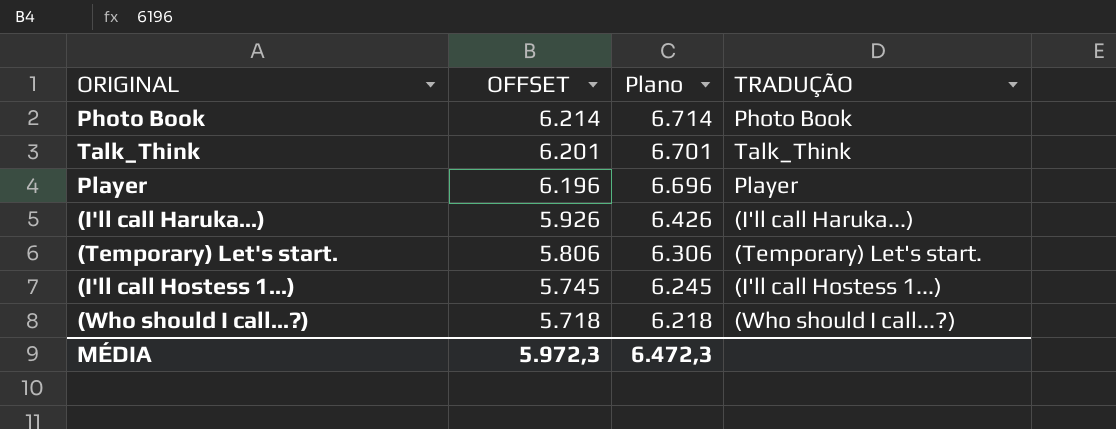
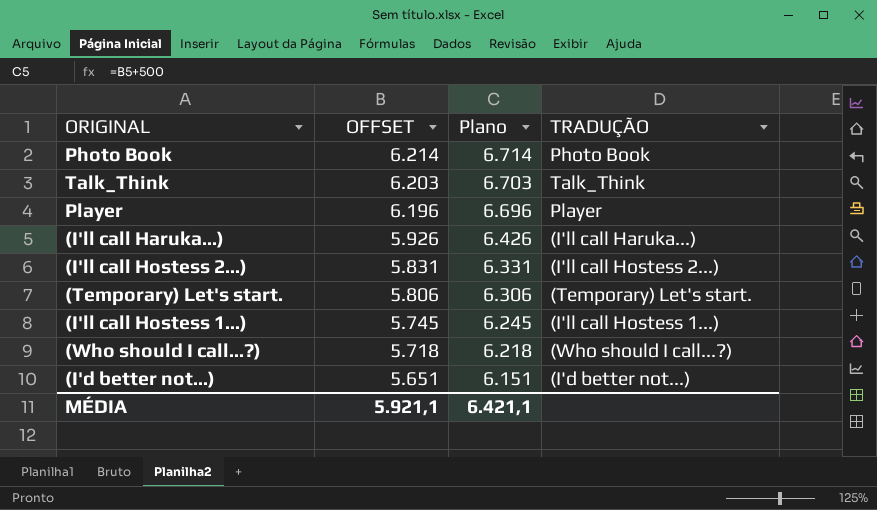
Talk_Think | OFFSET: 6.201 -> 6.203
Talk_Think | Plano: 6.701 -> 6.703
row (I'll call Hostess 2...): none -> 5.831 | 6.331 | (I'll call Hostess 2...)
row (I'd better not...): none -> 5.651 | 6.151 | (I'd better not...)
MÉDIA | OFFSET: 5.972,3 -> 5.921,1
MÉDIA | Plano: 6.472,3 -> 6.421,1

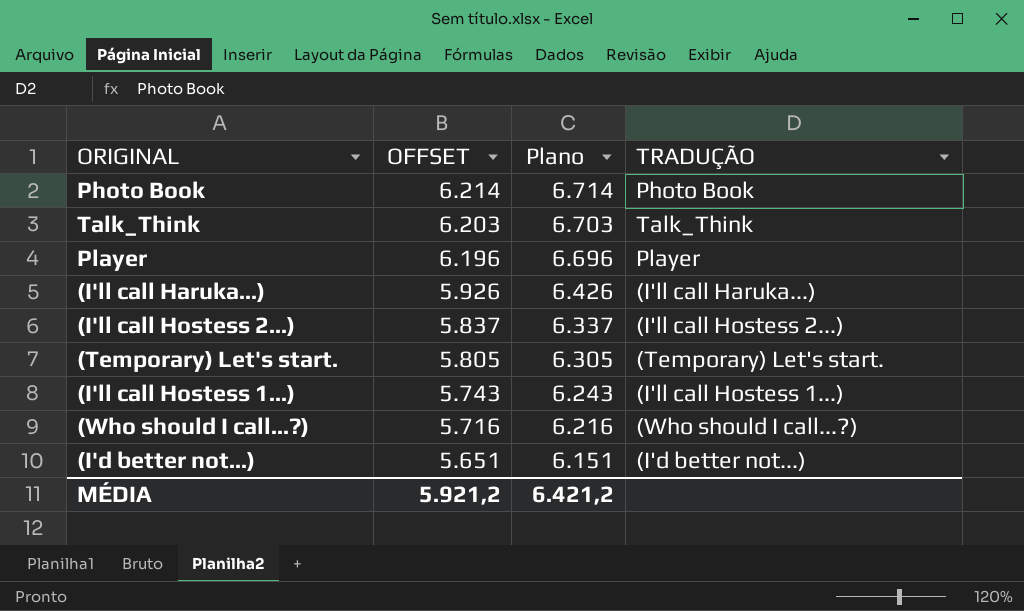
(I'll call Hostess 2...) | OFFSET: 5.831 -> 5.837
(I'll call Hostess 2...) | Plano: 6.331 -> 6.337
(Temporary) Let's start. | OFFSET: 5.806 -> 5.805
(Temporary) Let's start. | Plano: 6.306 -> 6.305
(I'll call Hostess 1...) | OFFSET: 5.745 -> 5.743
(I'll call Hostess 1...) | Plano: 6.245 -> 6.243
(Who should I call...?) | OFFSET: 5.718 -> 5.716
(Who should I call...?) | Plano: 6.218 -> 6.216
MÉDIA | OFFSET: 5.921,1 -> 5.921,2
MÉDIA | Plano: 6.421,1 -> 6.421,2

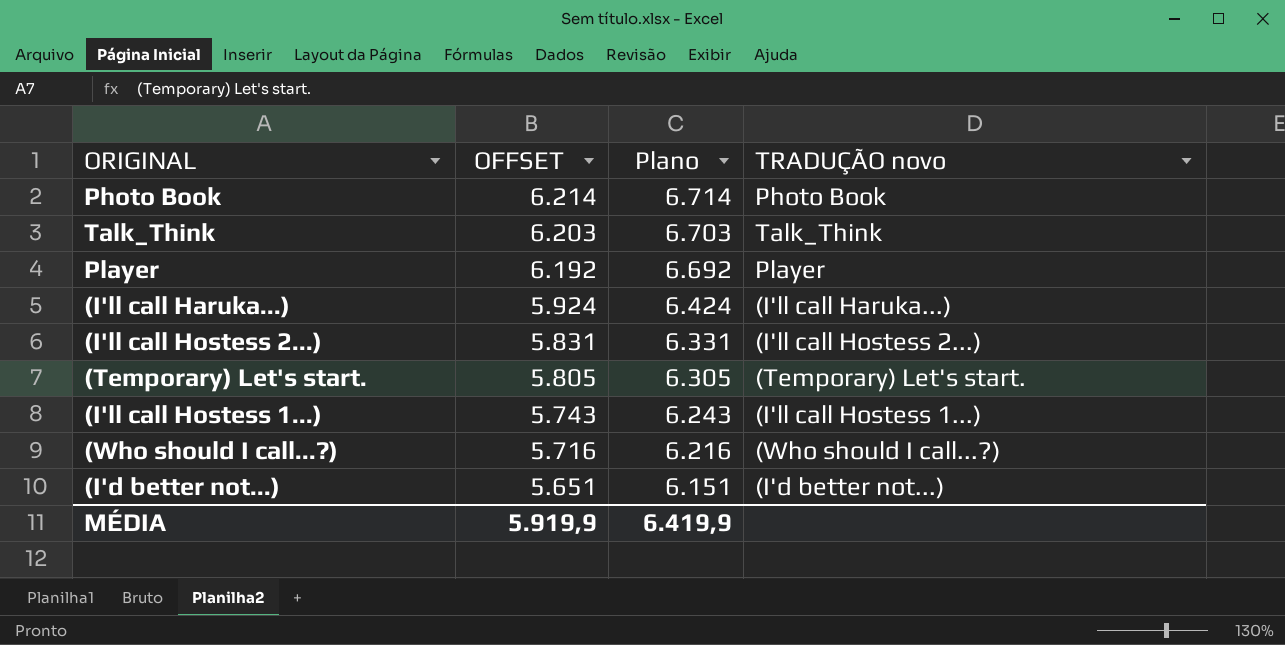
column name: TRADUÇÃO -> TRADUÇÃO novo
Player | OFFSET: 6.196 -> 6.192
Player | Plano: 6.696 -> 6.692
(I'll call Haruka...) | OFFSET: 5.926 -> 5.924
(I'll call Haruka...) | Plano: 6.426 -> 6.424
(I'll call Hostess 2...) | OFFSET: 5.837 -> 5.831
(I'll call Hostess 2...) | Plano: 6.337 -> 6.331
MÉDIA | OFFSET: 5.921,2 -> 5.919,9
MÉDIA | Plano: 6.421,2 -> 6.419,9

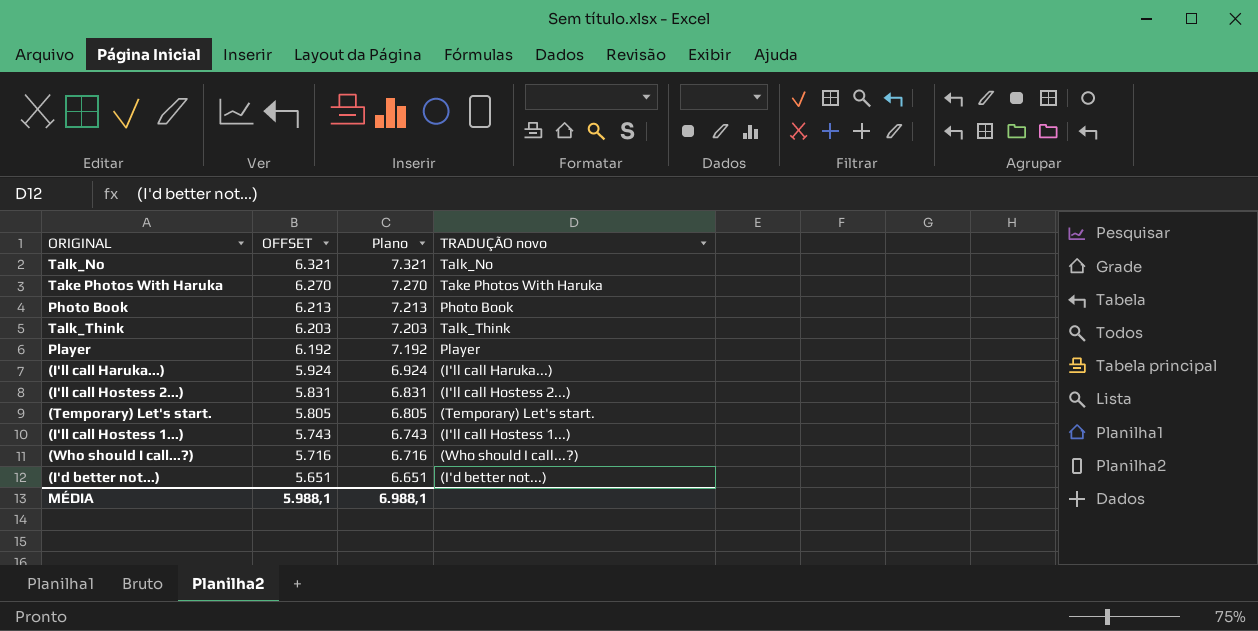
column Plano | formula: [OFFSET] + 500 -> [OFFSET] + 1000
row Talk_No: none -> 6.321 | 7.321 | Talk_No
row Take Photos With Haruka: none -> 6.270 | 7.270 | Take Photos With Haruka
Photo Book | OFFSET: 6.214 -> 6.213
MÉDIA | OFFSET: 5.919,9 -> 5.988,1
MÉDIA | Plano: 6.419,9 -> 6.988,1

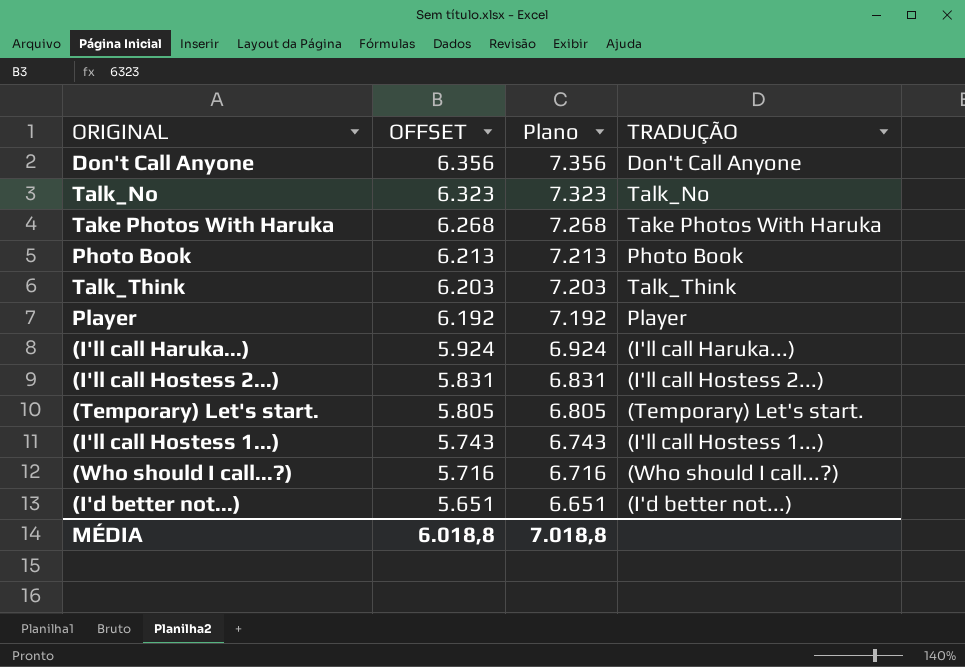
column name: TRADUÇÃO novo -> TRADUÇÃO
row Don't Call Anyone: none -> 6.356 | 7.356 | Don't Call Anyone
Talk_No | OFFSET: 6.321 -> 6.323
Talk_No | Plano: 7.321 -> 7.323
Take Photos With Haruka | OFFSET: 6.270 -> 6.268
Take Photos With Haruka | Plano: 7.270 -> 7.268
MÉDIA | OFFSET: 5.988,1 -> 6.018,8
MÉDIA | Plano: 6.988,1 -> 7.018,8

